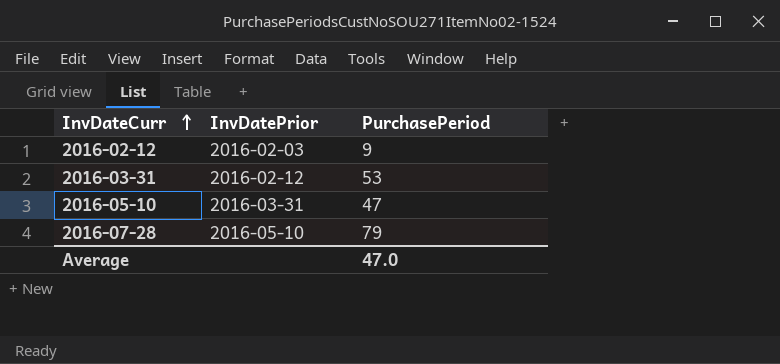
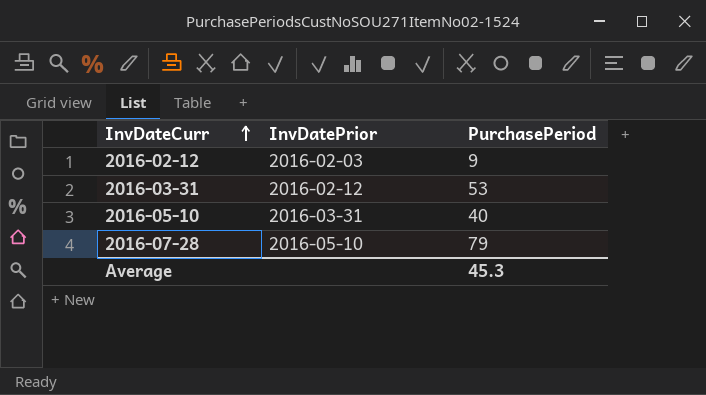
2016-05-10 | PurchasePeriod: 47 -> 40
Average | PurchasePeriod: 47.0 -> 45.3

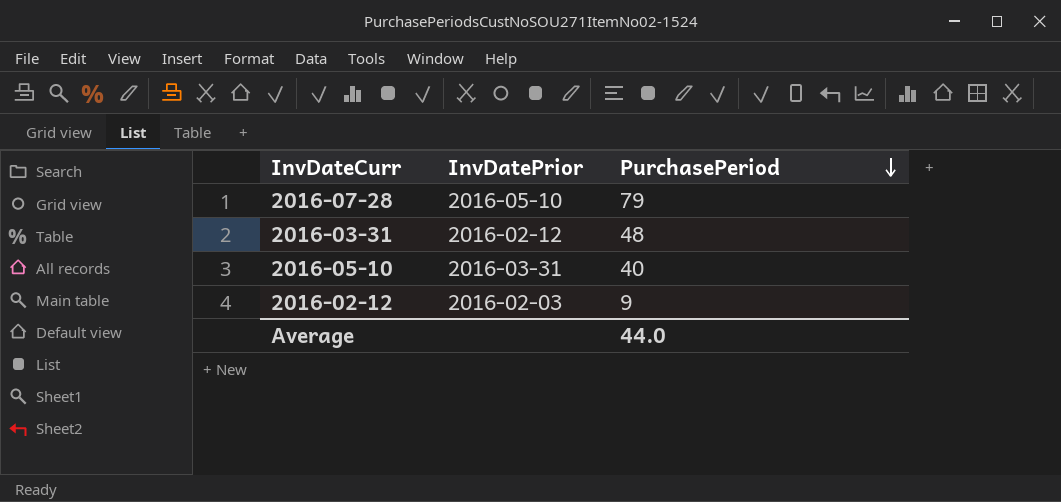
row order: InvDateCurr ascending -> PurchasePeriod descending
2016-03-31 | PurchasePeriod: 53 -> 48
Average | PurchasePeriod: 45.3 -> 44.0

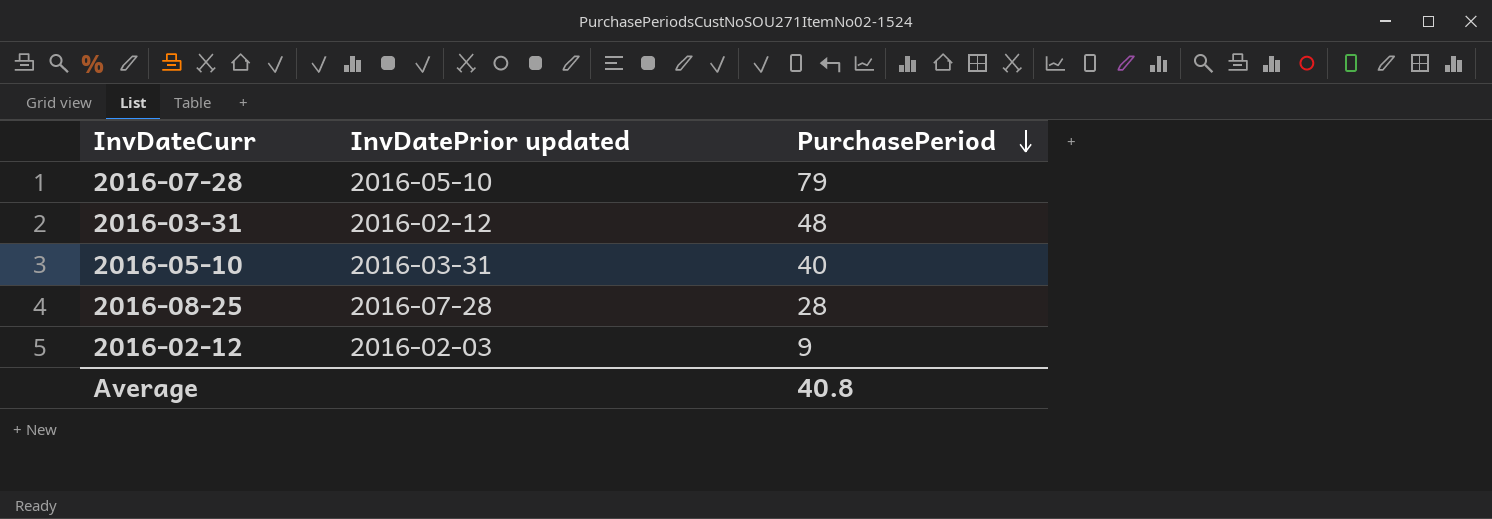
column name: InvDatePrior -> InvDatePrior updated
row 2016-08-25: none -> 2016-07-28 | 28
Average | PurchasePeriod: 44.0 -> 40.8

